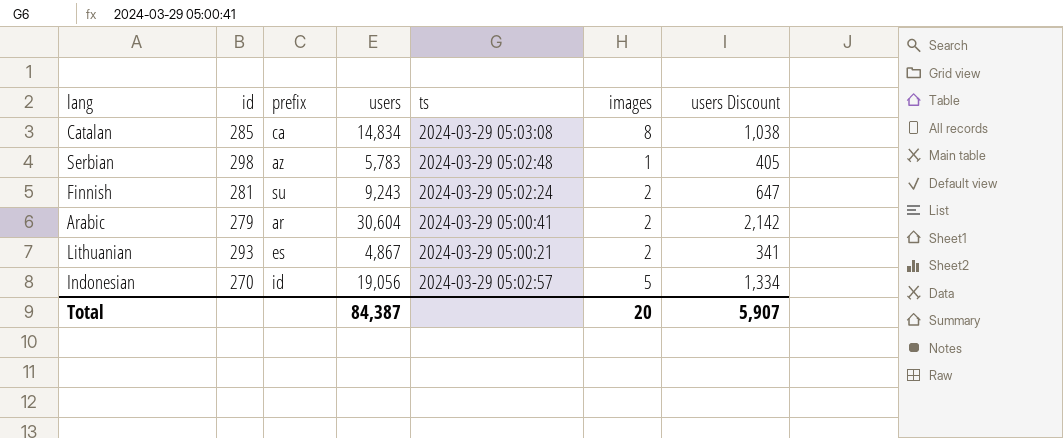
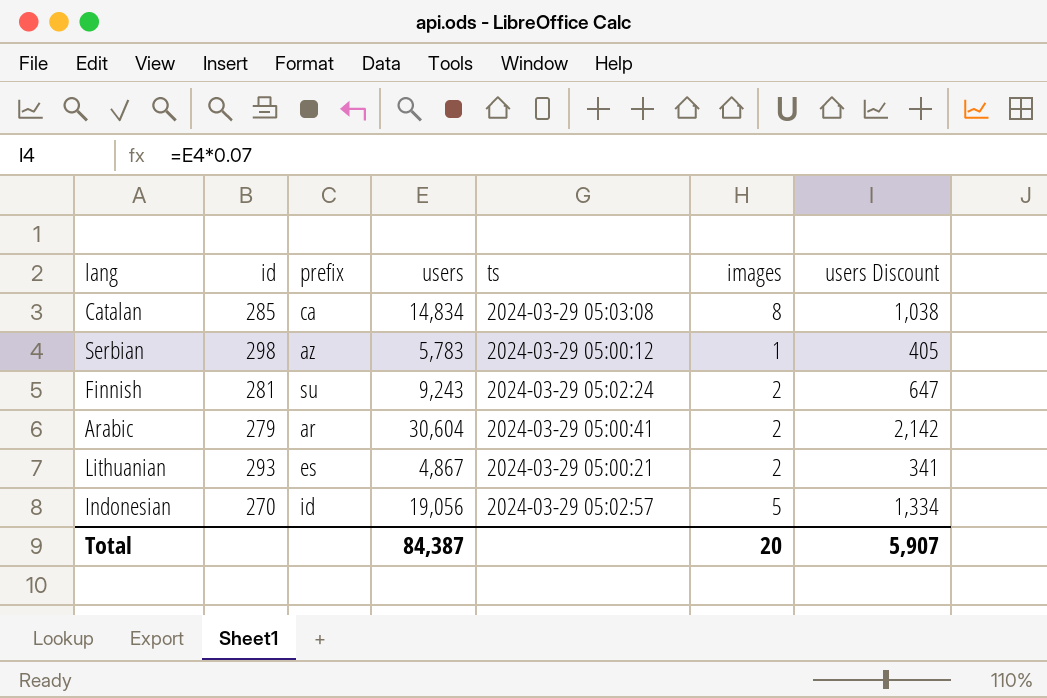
Serbian | ts: 2024-03-29 05:02:48 -> 2024-03-29 05:00:12

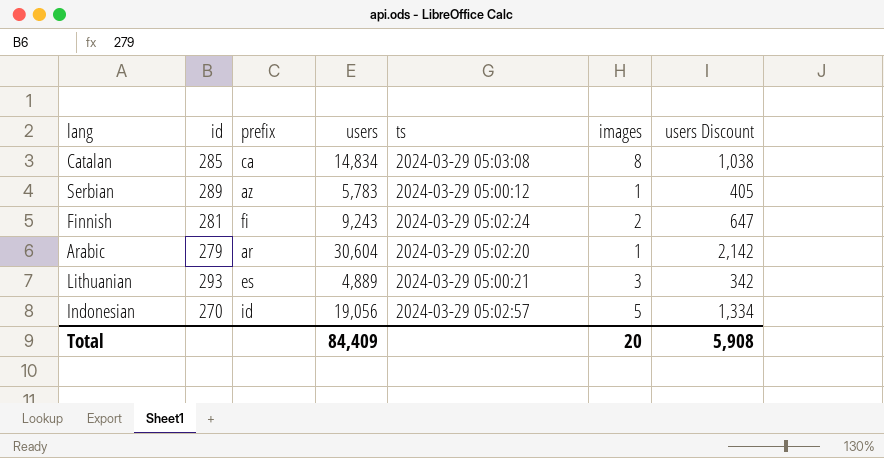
Serbian | id: 298 -> 289
Finnish | prefix: su -> fi
Arabic | ts: 2024-03-29 05:00:41 -> 2024-03-29 05:02:20
Arabic | images: 2 -> 1
Lithuanian | users: 4,867 -> 4,889
Lithuanian | images: 2 -> 3
Lithuanian | users Discount: 341 -> 342
Total | users: 84,387 -> 84,409
Total | users Discount: 5,907 -> 5,908

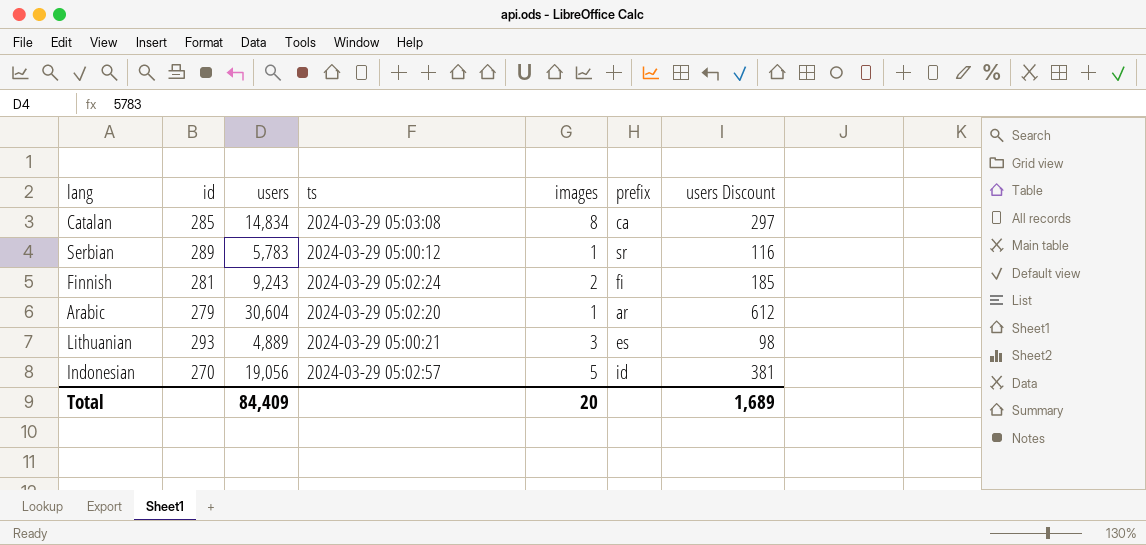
column prefix | position: 3 -> 6
column users Discount | formula: [users] * 0.07 -> [users] * 0.02
Serbian | prefix: az -> sr
Total | users Discount: 5,908 -> 1,689

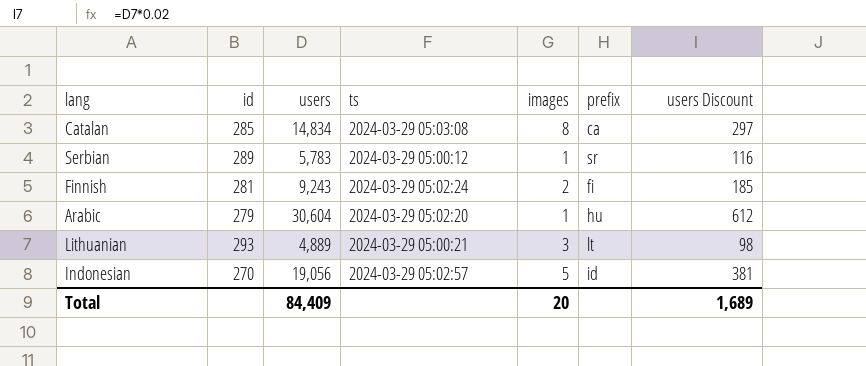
Arabic | prefix: ar -> hu
Lithuanian | prefix: es -> lt

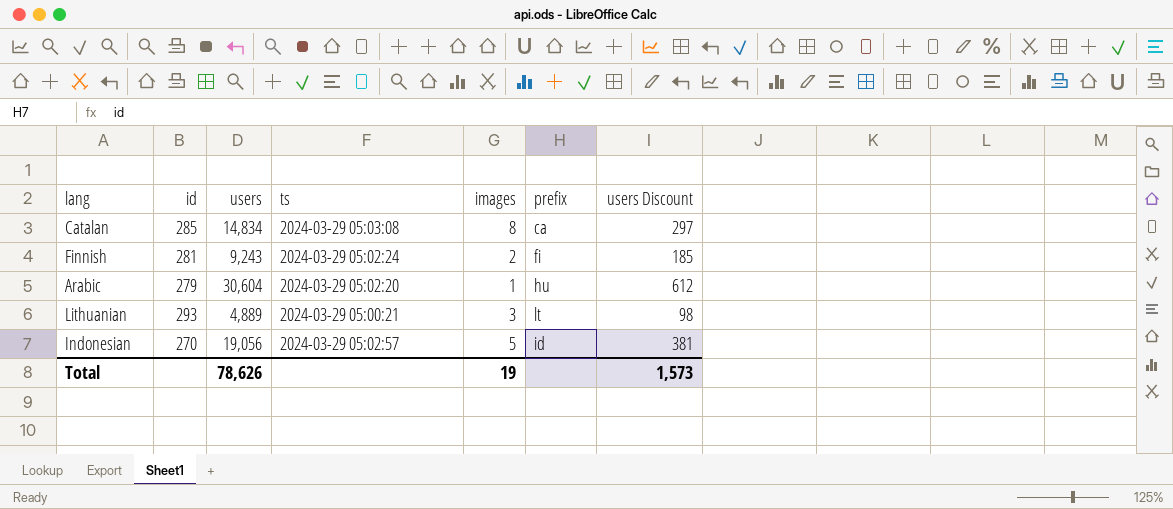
row Serbian: 289 | 5,783 | 2024-03-29 05:00:12 | 1 | sr | 116 -> none
Total | users: 84,409 -> 78,626
Total | images: 20 -> 19
Total | users Discount: 1,689 -> 1,573

